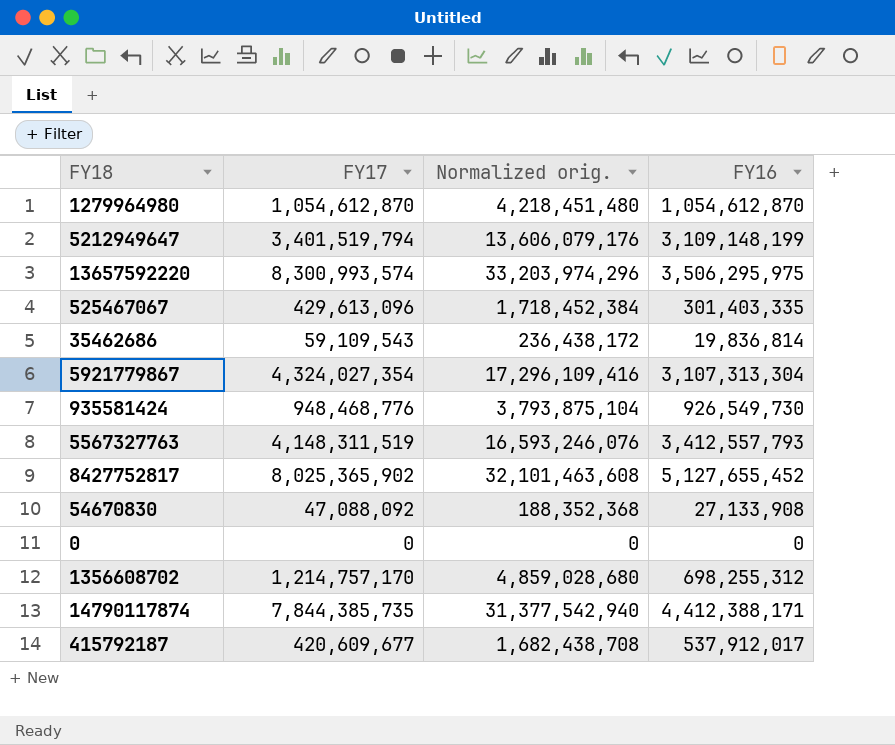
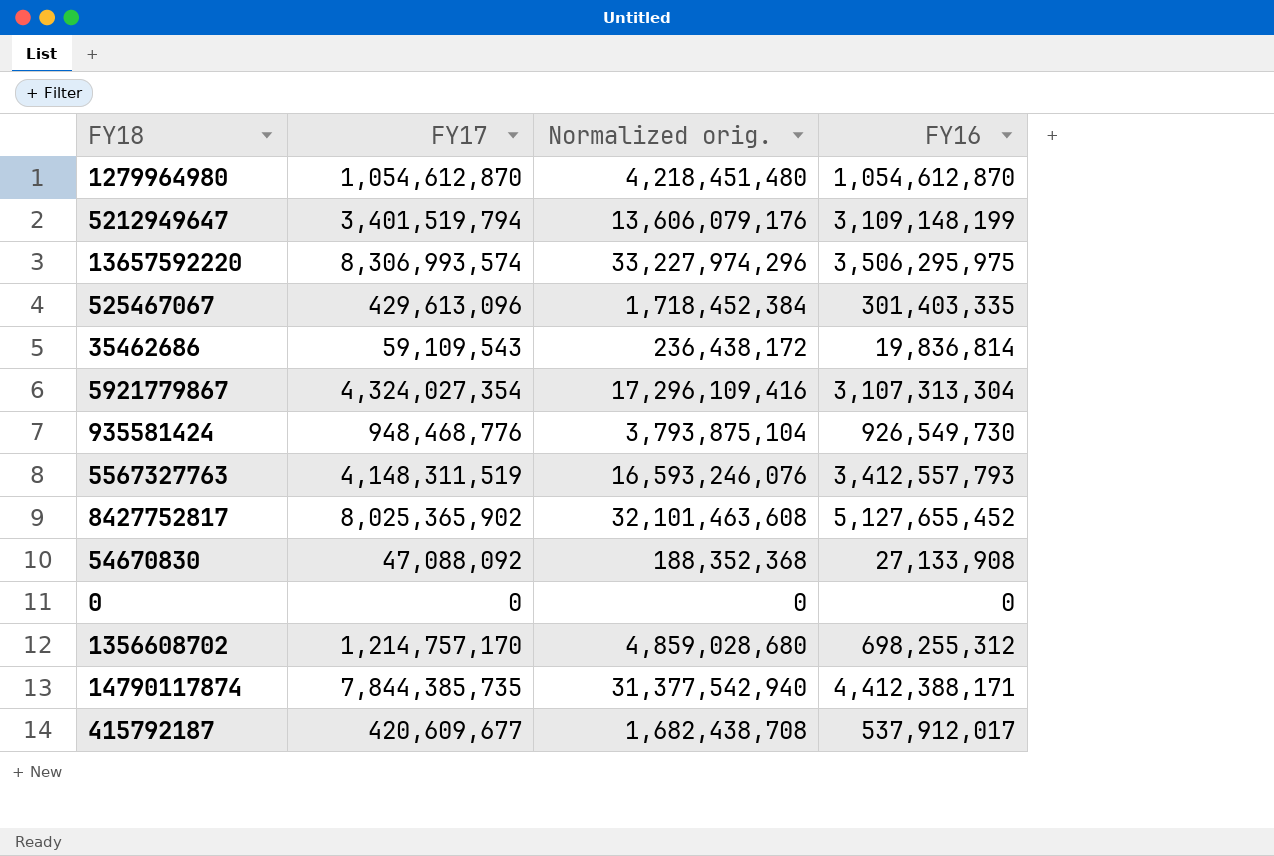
13657592220 | FY17: 8,300,993,574 -> 8,306,993,574
13657592220 | Normalized orig.: 33,203,974,296 -> 33,227,974,296

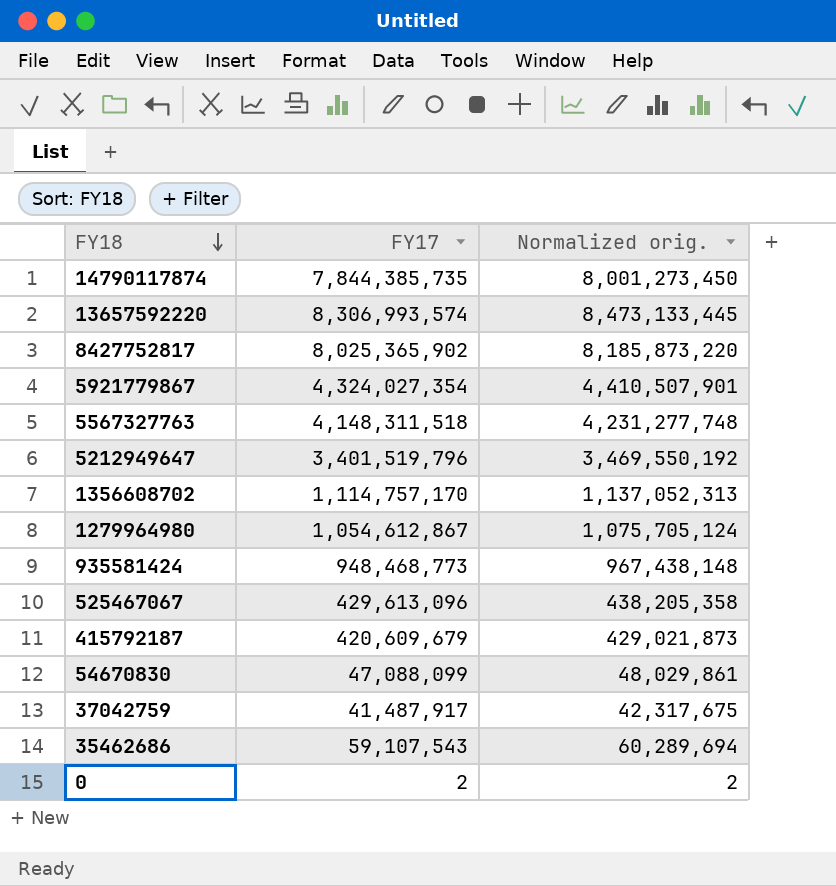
row order: none -> FY18 descending
column FY16 | position: 4 -> none
column Normalized orig. | formula: [FY17] * 4 -> [FY17] * 1.02
5567327763 | FY17: 4,148,311,519 -> 4,148,311,518
5212949647 | FY17: 3,401,519,794 -> 3,401,519,796
1356608702 | FY17: 1,214,757,170 -> 1,114,757,170
1279964980 | FY17: 1,054,612,870 -> 1,054,612,867
935581424 | FY17: 948,468,776 -> 948,468,773
415792187 | FY17: 420,609,677 -> 420,609,679
54670830 | FY17: 47,088,092 -> 47,088,099
row 37042759: none -> 41,487,917 | 42,317,675
35462686 | FY17: 59,109,543 -> 59,107,543
0 | FY17: 0 -> 2

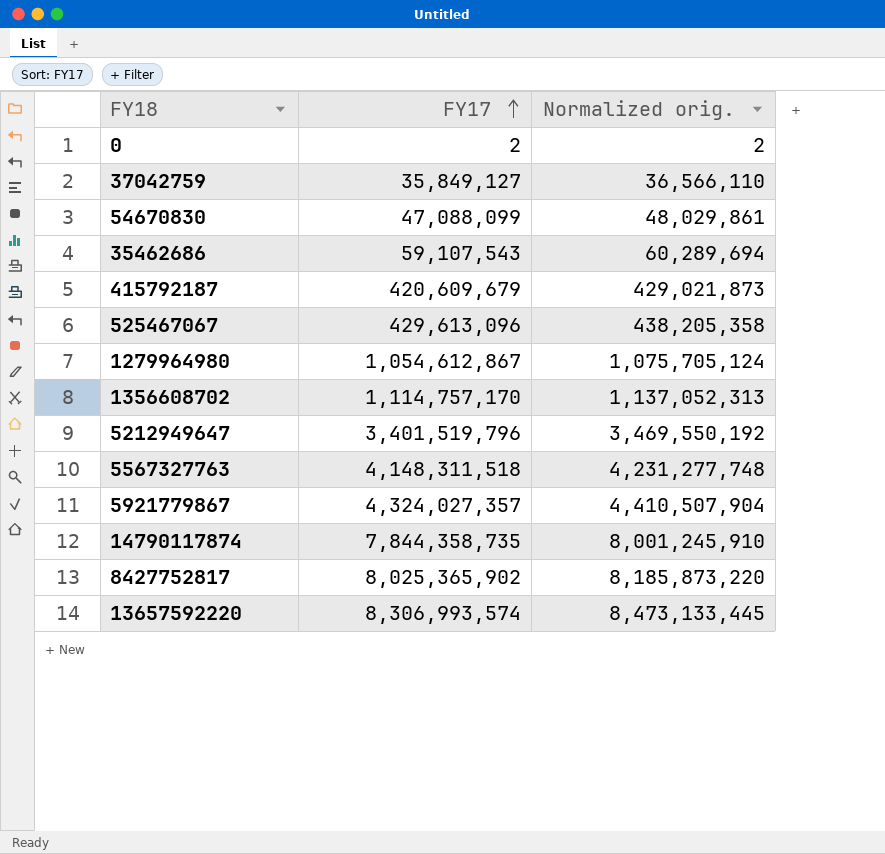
row order: FY18 descending -> FY17 ascending
row 935581424: 948,468,773 | 967,438,148 -> none
37042759 | FY17: 41,487,917 -> 35,849,127
37042759 | Normalized orig.: 42,317,675 -> 36,566,110
5921779867 | FY17: 4,324,027,354 -> 4,324,027,357
5921779867 | Normalized orig.: 4,410,507,901 -> 4,410,507,904
14790117874 | FY17: 7,844,385,735 -> 7,844,358,735
14790117874 | Normalized orig.: 8,001,273,450 -> 8,001,245,910

